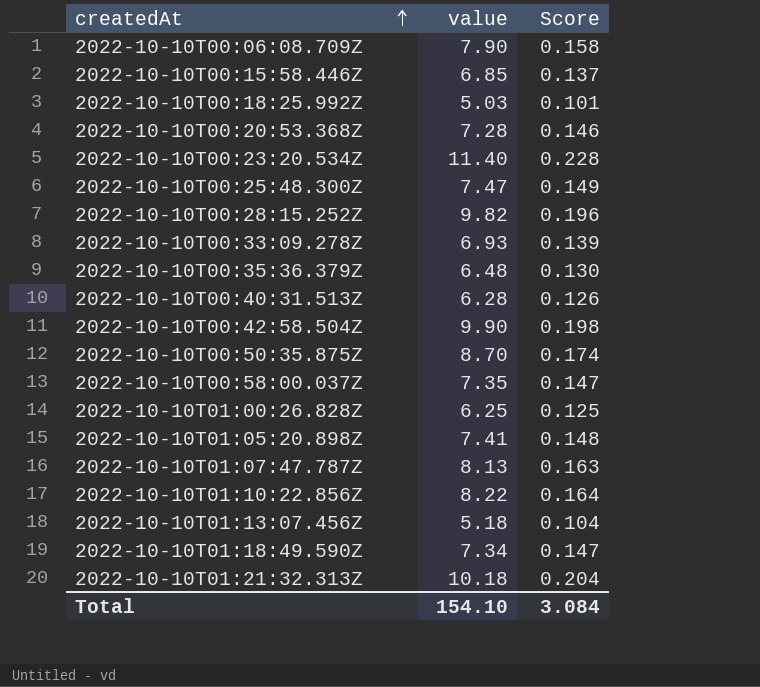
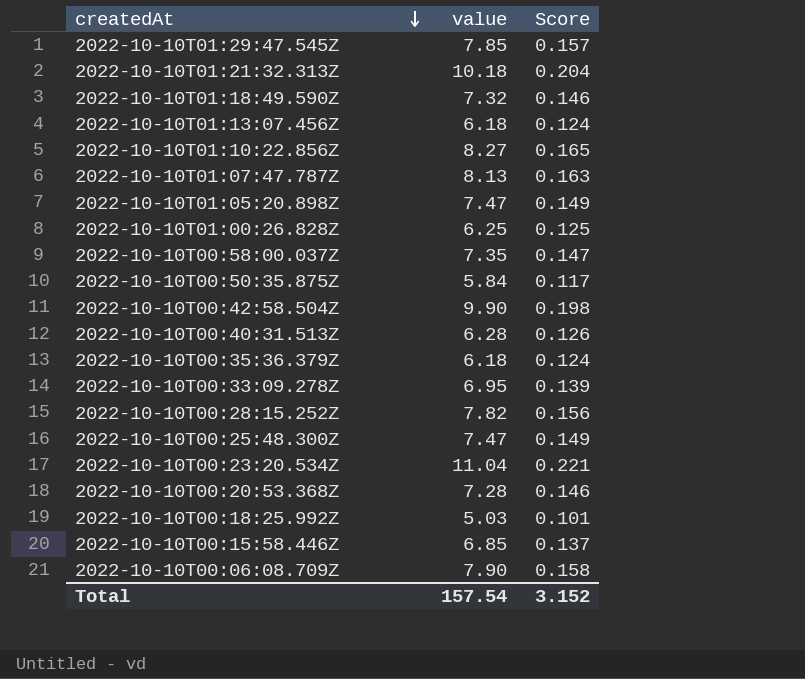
row order: createdAt ascending -> createdAt descending
row 2022-10-10T01:29:47.545Z: none -> 7.85 | 0.157
2022-10-10T01:18:49.590Z | value: 7.34 -> 7.32
2022-10-10T01:18:49.590Z | Score: 0.147 -> 0.146
2022-10-10T01:13:07.456Z | value: 5.18 -> 6.18
2022-10-10T01:13:07.456Z | Score: 0.104 -> 0.124
2022-10-10T01:10:22.856Z | value: 8.22 -> 8.27
2022-10-10T01:10:22.856Z | Score: 0.164 -> 0.165
2022-10-10T01:05:20.898Z | value: 7.41 -> 7.47
2022-10-10T01:05:20.898Z | Score: 0.148 -> 0.149
2022-10-10T00:50:35.875Z | value: 8.70 -> 5.84
2022-10-10T00:50:35.875Z | Score: 0.174 -> 0.117
2022-10-10T00:35:36.379Z | value: 6.48 -> 6.18
2022-10-10T00:35:36.379Z | Score: 0.130 -> 0.124
2022-10-10T00:33:09.278Z | value: 6.93 -> 6.95
2022-10-10T00:28:15.252Z | value: 9.82 -> 7.82
2022-10-10T00:28:15.252Z | Score: 0.196 -> 0.156
2022-10-10T00:23:20.534Z | value: 11.40 -> 11.04
2022-10-10T00:23:20.534Z | Score: 0.228 -> 0.221
Total | value: 154.10 -> 157.54
Total | Score: 3.084 -> 3.152

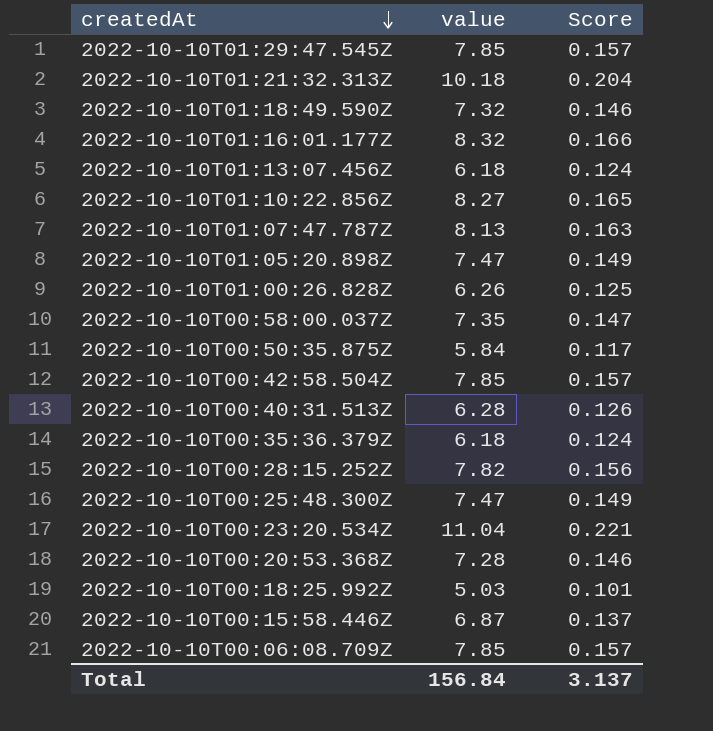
row 2022-10-10T00:33:09.278Z: 6.95 | 0.139 -> none
row 2022-10-10T01:16:01.177Z: none -> 8.32 | 0.166
2022-10-10T01:00:26.828Z | value: 6.25 -> 6.26
2022-10-10T00:42:58.504Z | value: 9.90 -> 7.85
2022-10-10T00:42:58.504Z | Score: 0.198 -> 0.157
2022-10-10T00:15:58.446Z | value: 6.85 -> 6.87
2022-10-10T00:06:08.709Z | value: 7.90 -> 7.85
2022-10-10T00:06:08.709Z | Score: 0.158 -> 0.157
Total | value: 157.54 -> 156.84
Total | Score: 3.152 -> 3.137

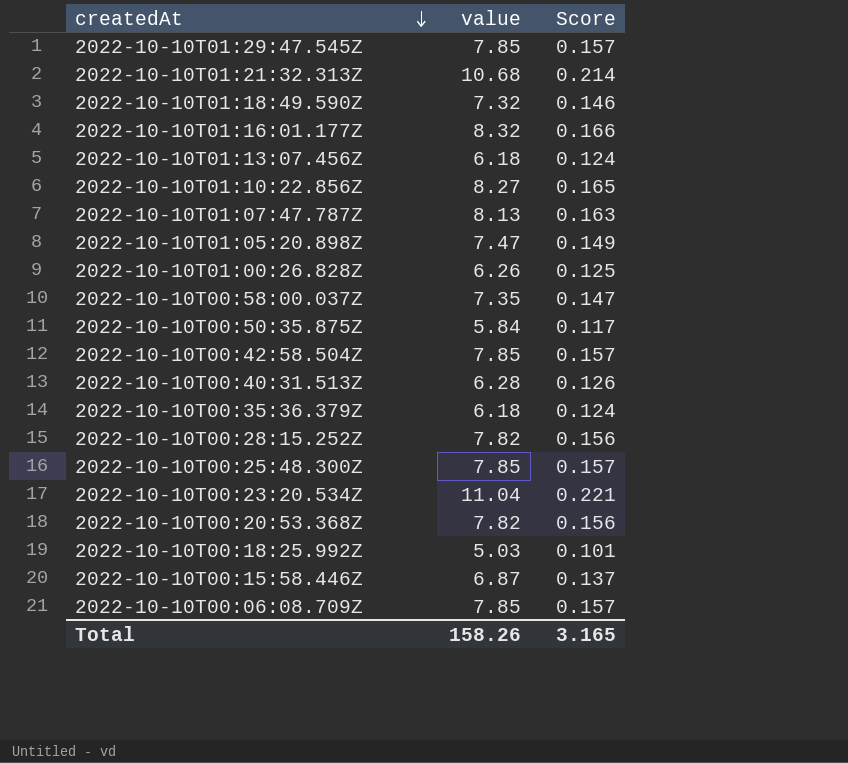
2022-10-10T01:21:32.313Z | value: 10.18 -> 10.68
2022-10-10T01:21:32.313Z | Score: 0.204 -> 0.214
2022-10-10T00:25:48.300Z | value: 7.47 -> 7.85
2022-10-10T00:25:48.300Z | Score: 0.149 -> 0.157
2022-10-10T00:20:53.368Z | value: 7.28 -> 7.82
2022-10-10T00:20:53.368Z | Score: 0.146 -> 0.156
Total | value: 156.84 -> 158.26
Total | Score: 3.137 -> 3.165

